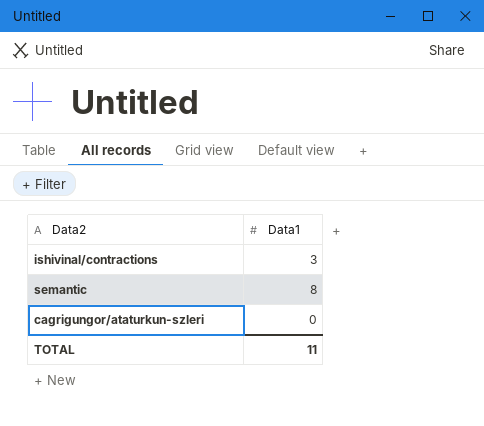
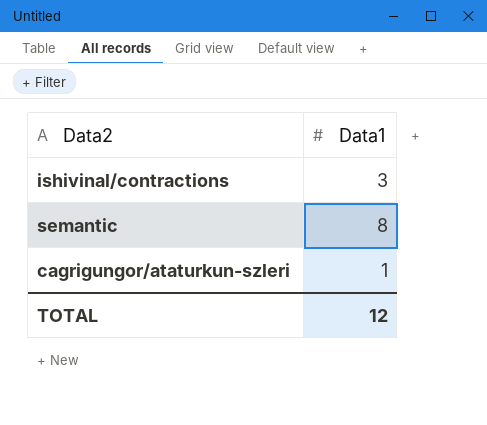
cagrigungor/ataturkun-szleri | Data1: 0 -> 1
TOTAL | Data1: 11 -> 12

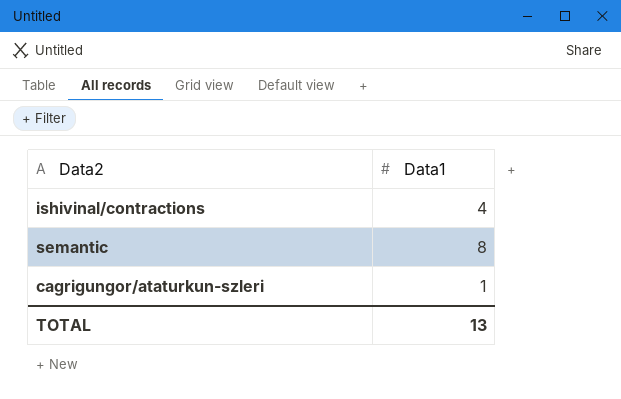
ishivinal/contractions | Data1: 3 -> 4
TOTAL | Data1: 12 -> 13

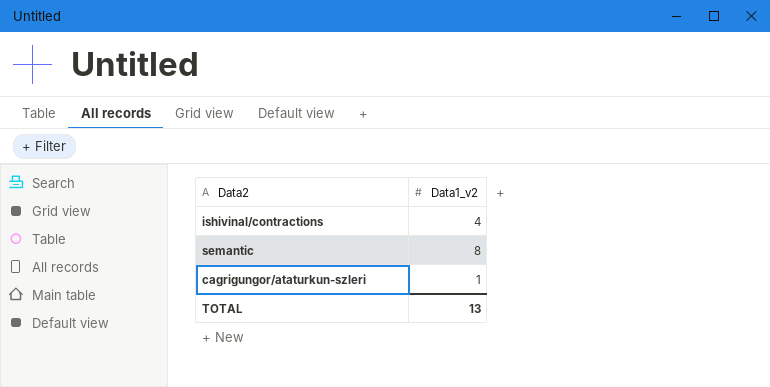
column name: Data1 -> Data1_v2

